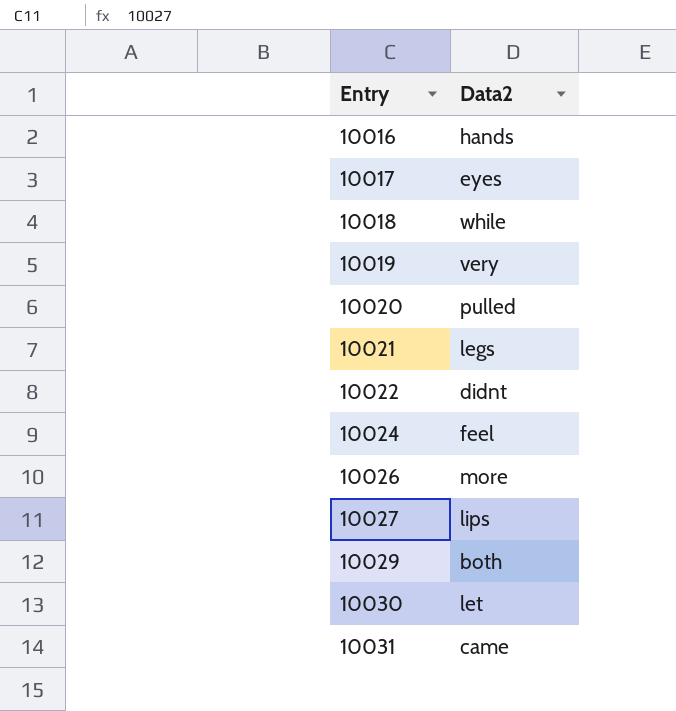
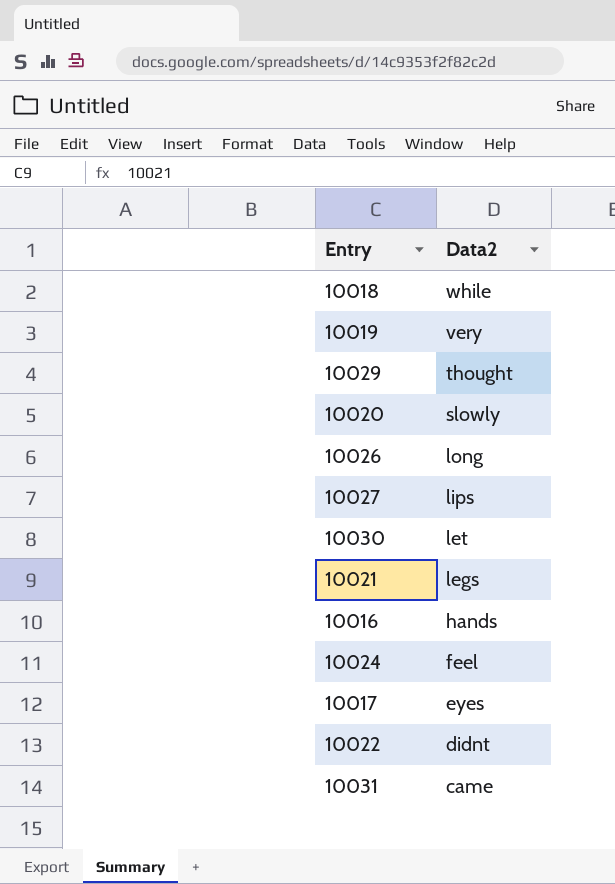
row order: Entry ascending -> Data2 descending
10029 | Data2: both -> thought
10020 | Data2: pulled -> slowly
10026 | Data2: more -> long

